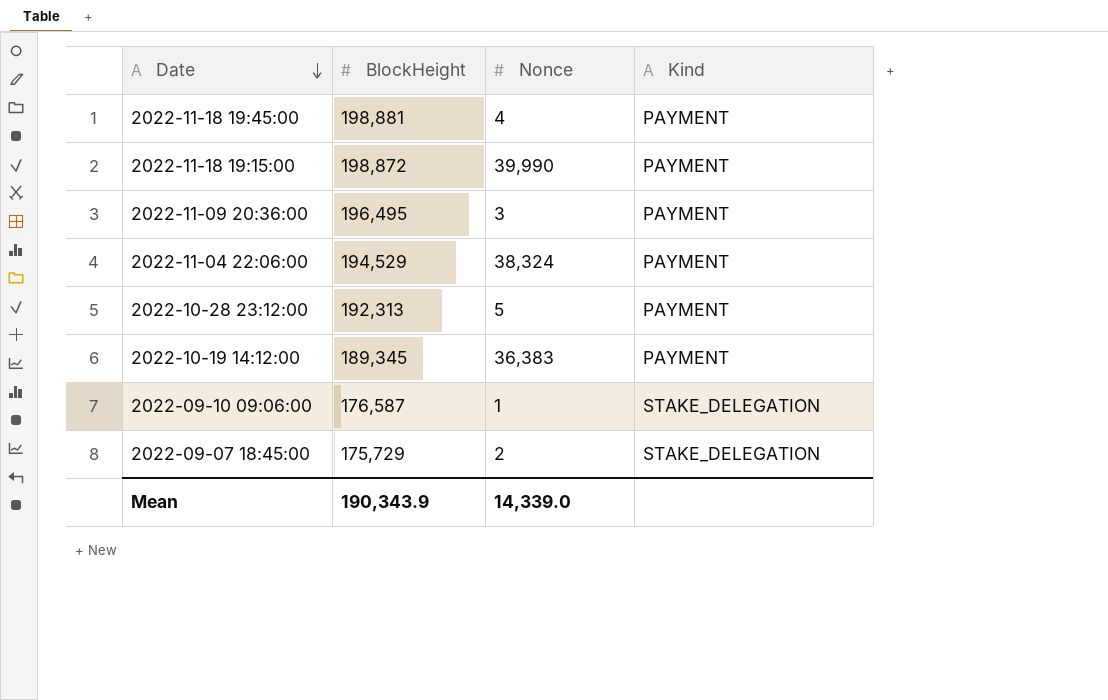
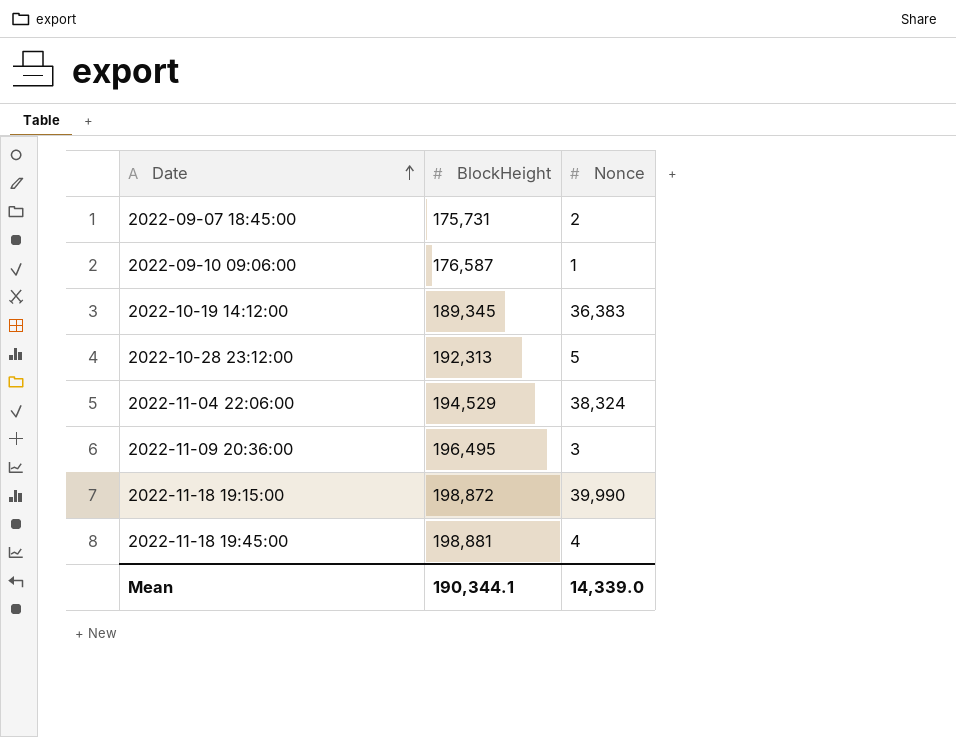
row order: Date descending -> Date ascending
column Kind | position: 4 -> none
2022-09-07 18:45:00 | BlockHeight: 175,729 -> 175,731
Mean | BlockHeight: 190,343.9 -> 190,344.1

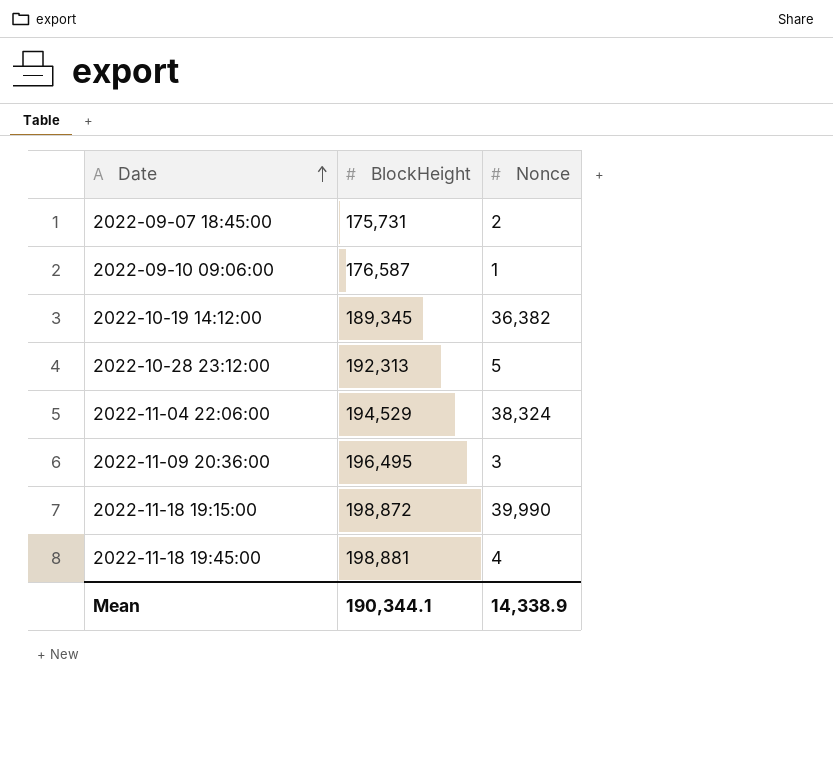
2022-10-19 14:12:00 | Nonce: 36,383 -> 36,382
Mean | Nonce: 14,339.0 -> 14,338.9

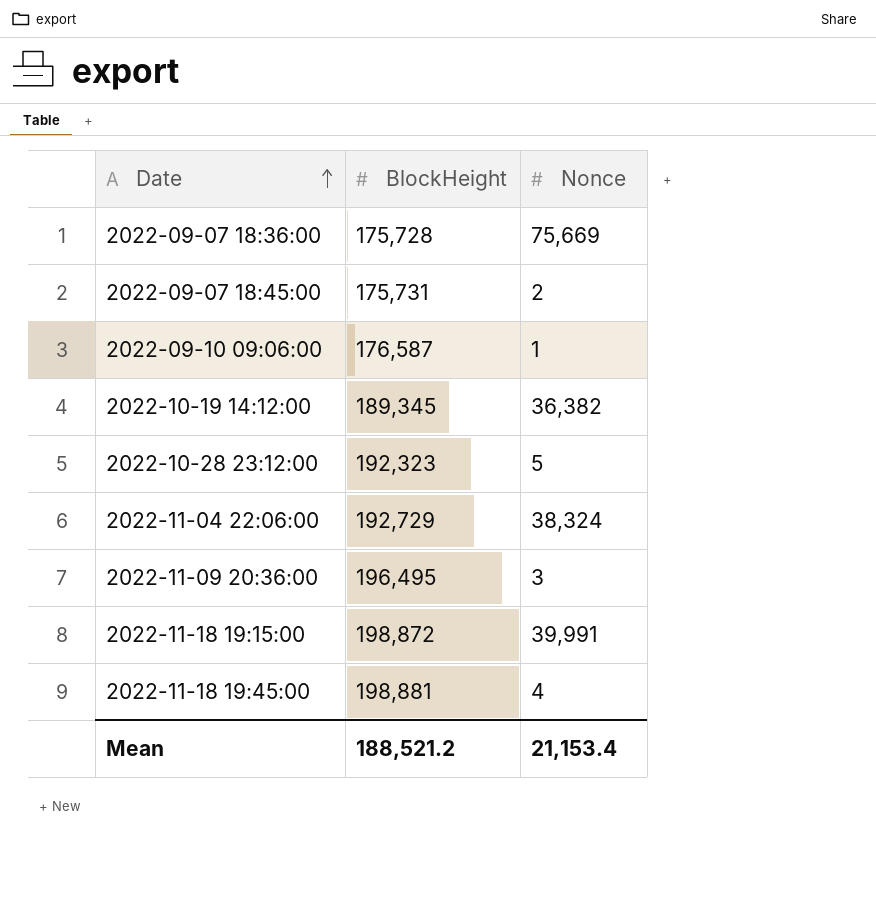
row 2022-09-07 18:36:00: none -> 175,728 | 75,669
2022-10-28 23:12:00 | BlockHeight: 192,313 -> 192,323
2022-11-04 22:06:00 | BlockHeight: 194,529 -> 192,729
2022-11-18 19:15:00 | Nonce: 39,990 -> 39,991
Mean | BlockHeight: 190,344.1 -> 188,521.2
Mean | Nonce: 14,338.9 -> 21,153.4

